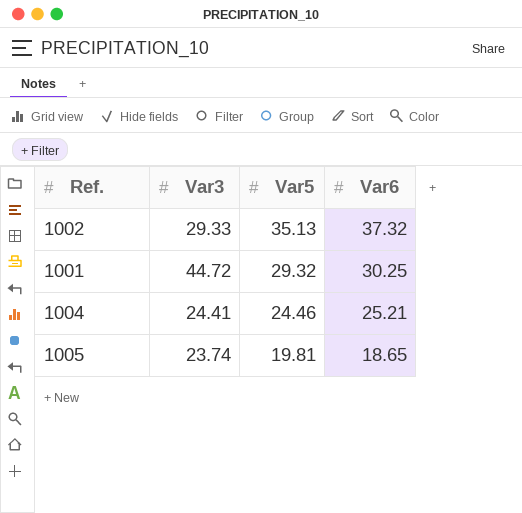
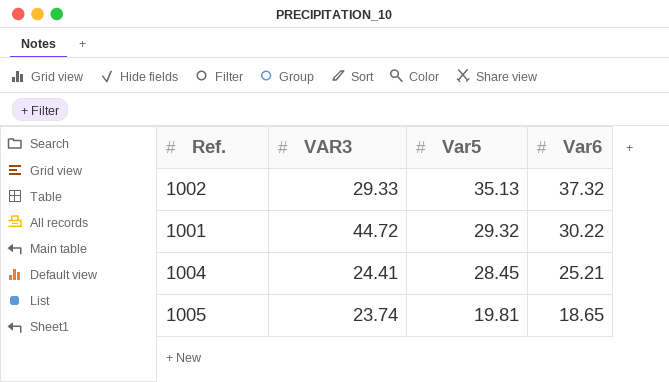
column name: Var3 -> VAR3
1001 | Var6: 30.25 -> 30.22
1004 | Var5: 24.46 -> 28.45

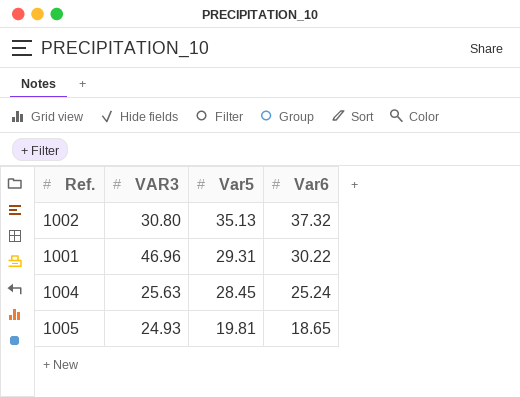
1002 | VAR3: 29.33 -> 30.80
1001 | VAR3: 44.72 -> 46.96
1001 | Var5: 29.32 -> 29.31
1004 | VAR3: 24.41 -> 25.63
1004 | Var6: 25.21 -> 25.24
1005 | VAR3: 23.74 -> 24.93

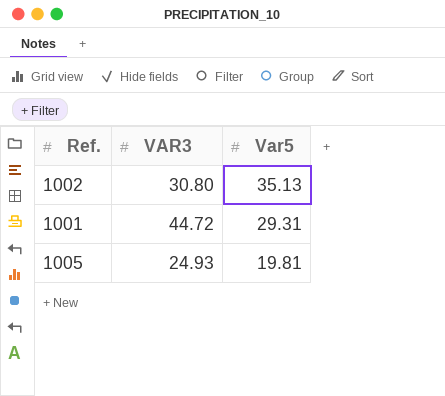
column Var6 | position: 4 -> none
row 1004: 25.63 | 28.45 | 25.24 -> none
1001 | VAR3: 46.96 -> 44.72

